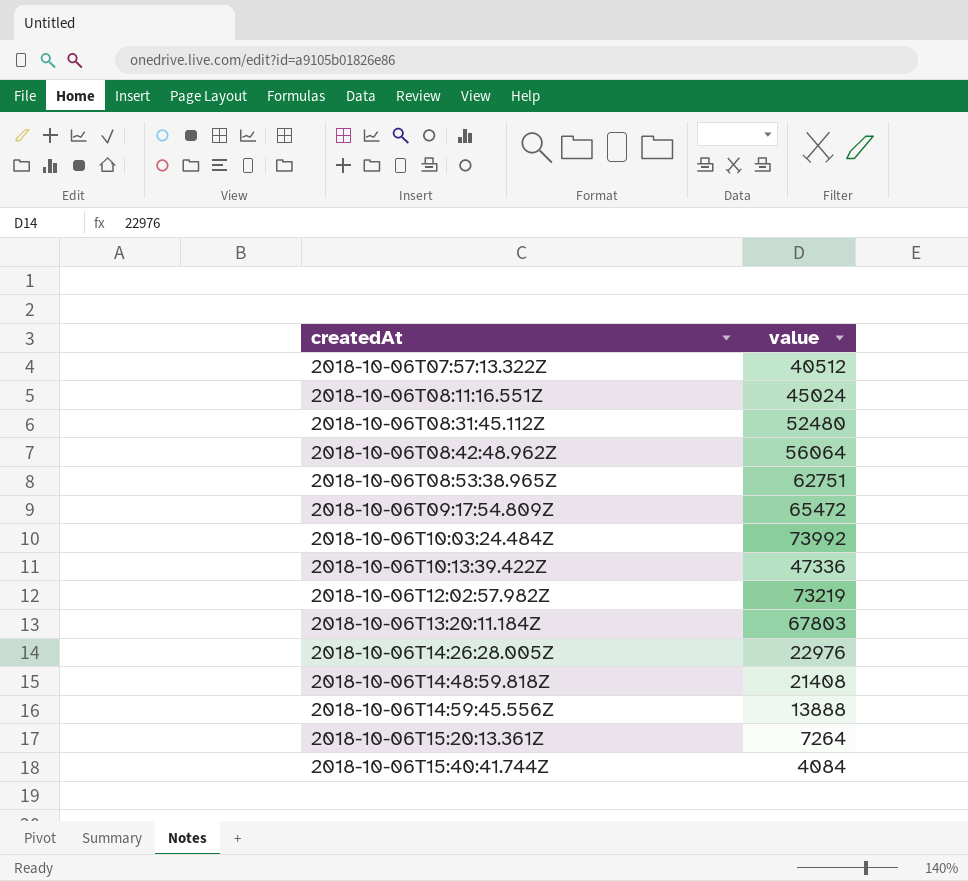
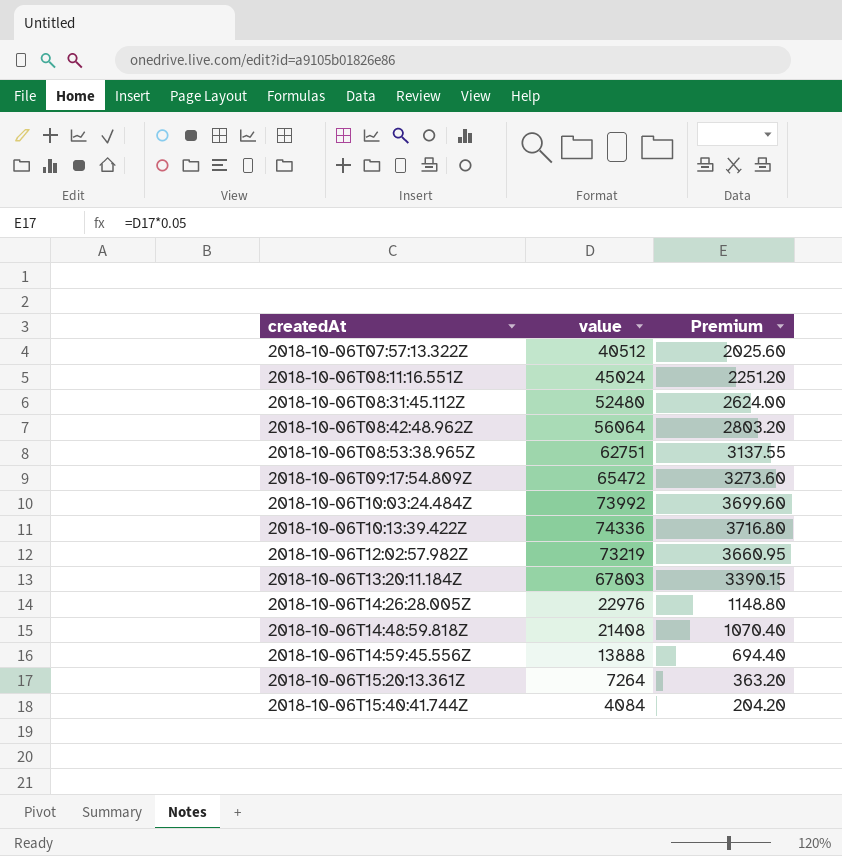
column Premium | formula: none -> [value] * 0.05
2018-10-06T10:13:39.422Z | value: 47336 -> 74336

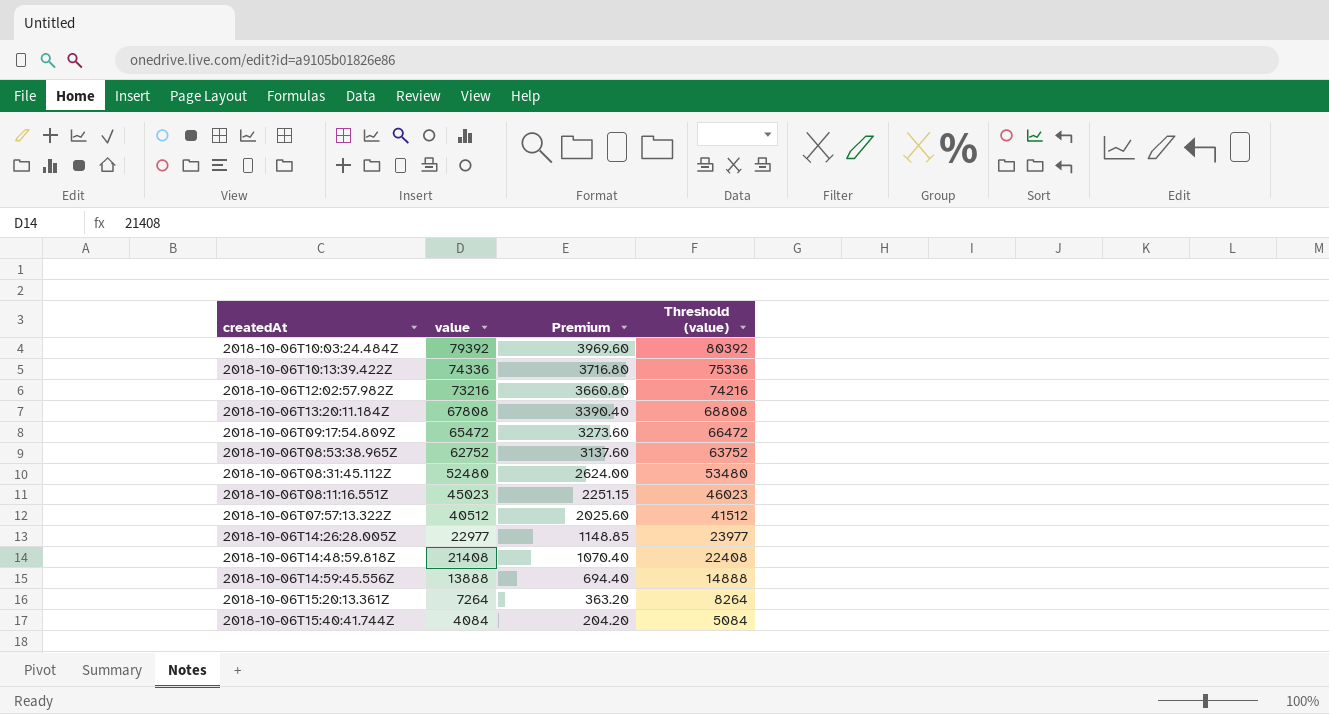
row order: createdAt ascending -> value descending
column Threshold (value) | formula: none -> [value] + 1000
row 2018-10-06T08:42:48.962Z: 56064 | 2803.20 -> none
2018-10-06T10:03:24.484Z | value: 73992 -> 79392
2018-10-06T10:03:24.484Z | Premium: 3699.60 -> 3969.60
2018-10-06T12:02:57.982Z | value: 73219 -> 73216
2018-10-06T12:02:57.982Z | Premium: 3660.95 -> 3660.80
2018-10-06T13:20:11.184Z | value: 67803 -> 67808
2018-10-06T13:20:11.184Z | Premium: 3390.15 -> 3390.40
2018-10-06T08:53:38.965Z | value: 62751 -> 62752
2018-10-06T08:53:38.965Z | Premium: 3137.55 -> 3137.60
2018-10-06T08:11:16.551Z | value: 45024 -> 45023
2018-10-06T08:11:16.551Z | Premium: 2251.20 -> 2251.15
2018-10-06T14:26:28.005Z | value: 22976 -> 22977
2018-10-06T14:26:28.005Z | Premium: 1148.80 -> 1148.85

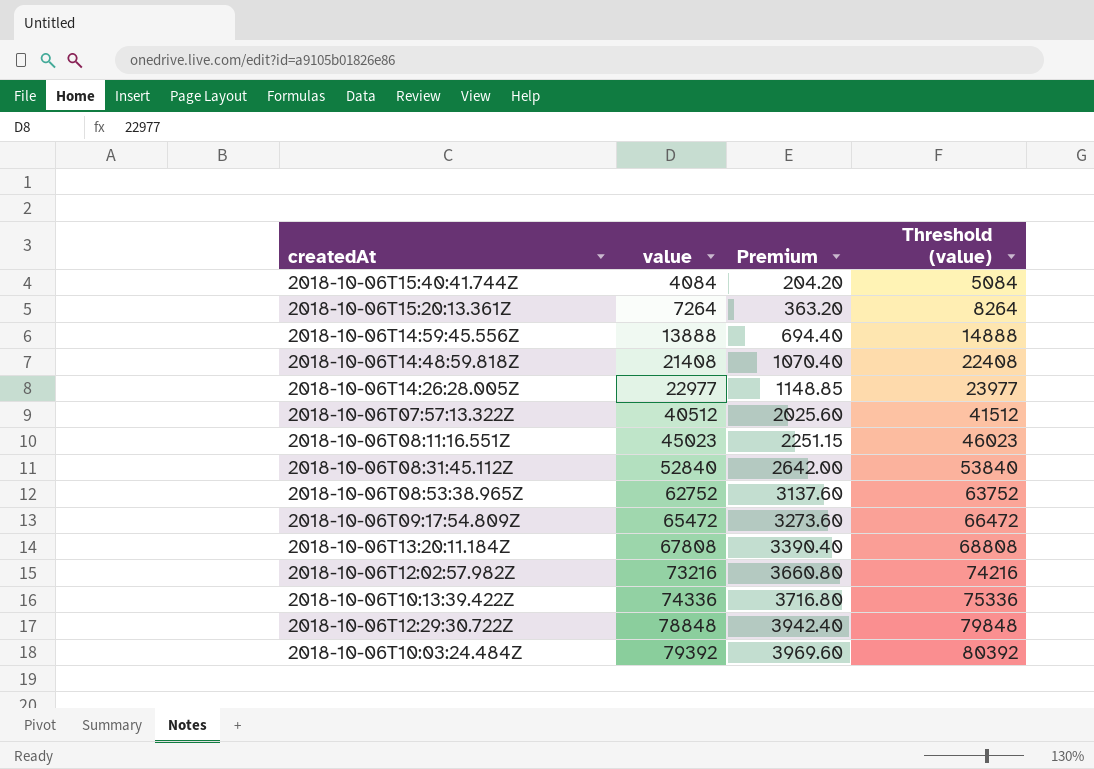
row order: value descending -> value ascending
2018-10-06T08:31:45.112Z | value: 52480 -> 52840
2018-10-06T08:31:45.112Z | Premium: 2624.00 -> 2642.00
2018-10-06T08:31:45.112Z | Threshold (value): 53480 -> 53840
row 2018-10-06T12:29:30.722Z: none -> 78848 | 3942.40 | 79848

